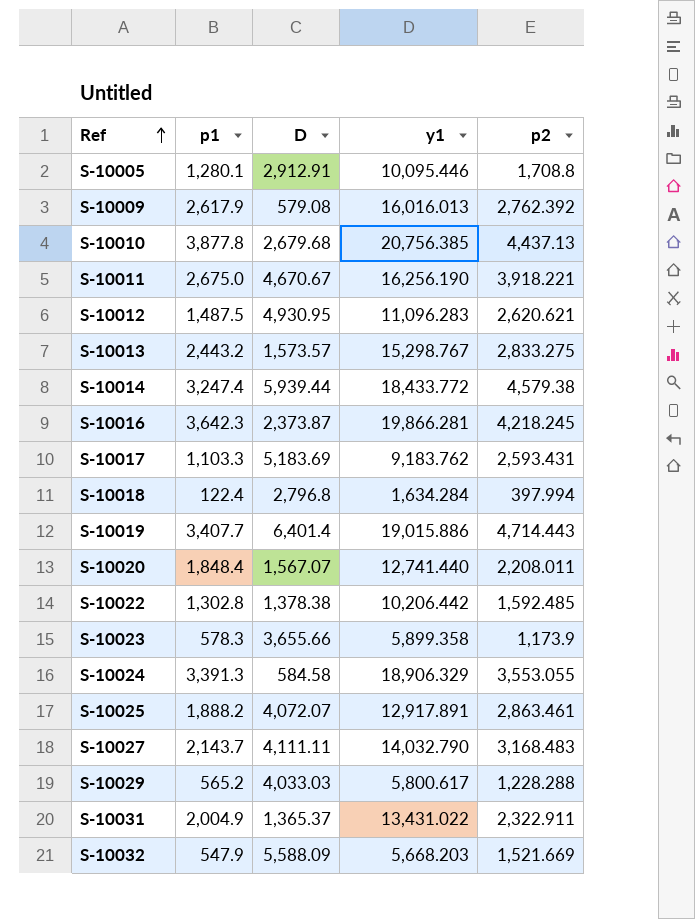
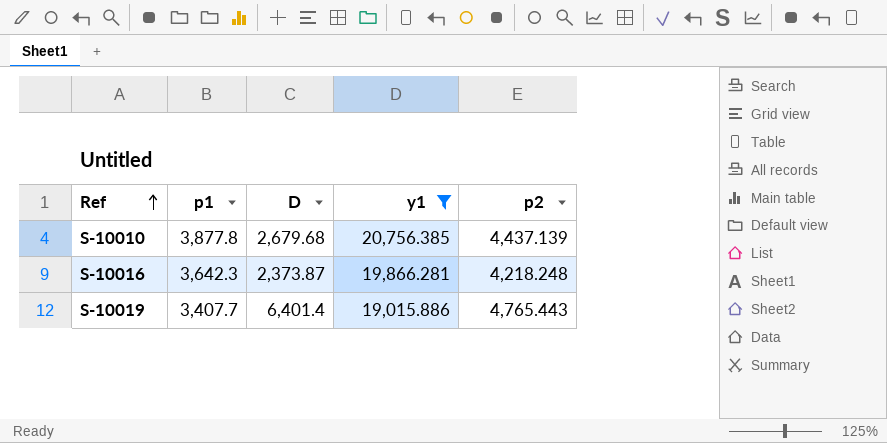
filter: none -> y1 >= 19,015.886
S-10010 | p2: 4,437.13 -> 4,437.139
S-10016 | p2: 4,218.245 -> 4,218.248
S-10019 | p2: 4,714.443 -> 4,765.443

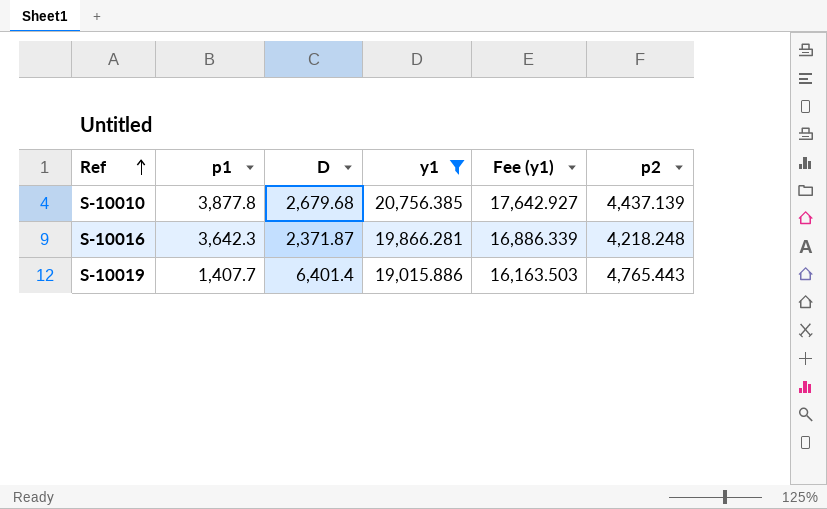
column Fee (y1) | formula: none -> [y1] * 0.85
S-10016 | D: 2,373.87 -> 2,371.87
S-10019 | p1: 3,407.7 -> 1,407.7

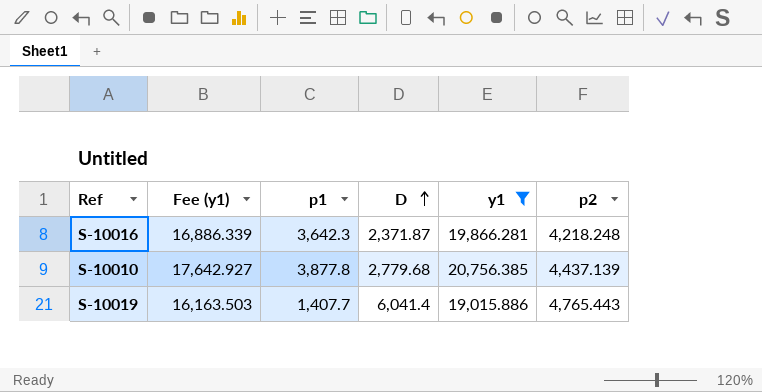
row order: Ref ascending -> D ascending
column Fee (y1) | position: 5 -> 2
S-10010 | D: 2,679.68 -> 2,779.68
S-10019 | D: 6,401.4 -> 6,041.4

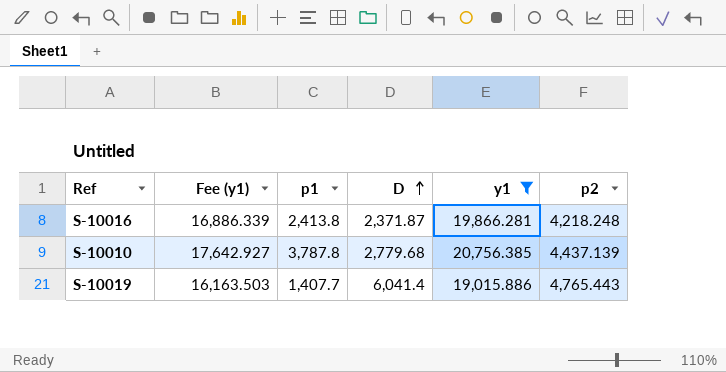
S-10016 | p1: 3,642.3 -> 2,413.8
S-10010 | p1: 3,877.8 -> 3,787.8

